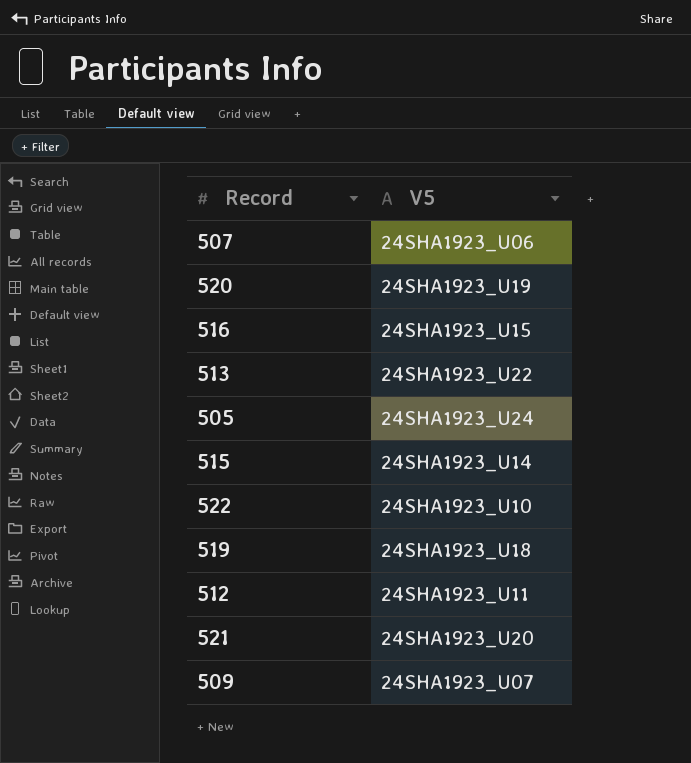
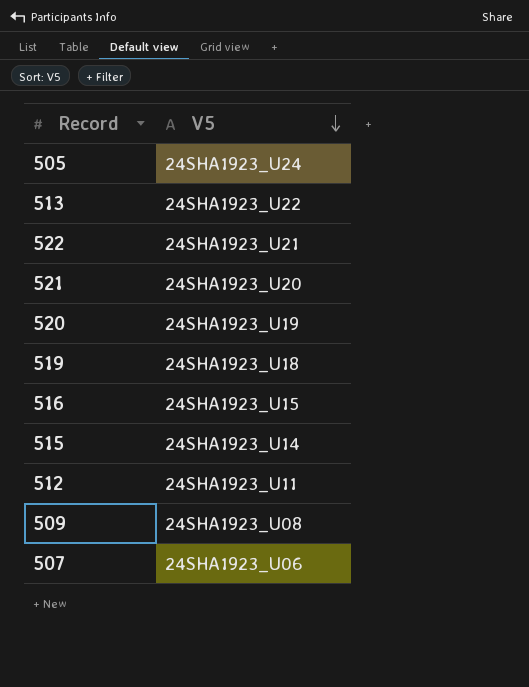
row order: none -> V5 descending
522 | V5: 24SHA1923_U10 -> 24SHA1923_U21
509 | V5: 24SHA1923_U07 -> 24SHA1923_U08

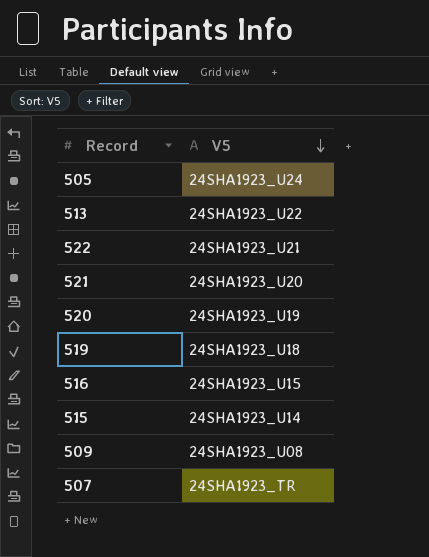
row 512: 24SHA1923_U11 -> none
507 | V5: 24SHA1923_U06 -> 24SHA1923_TR

